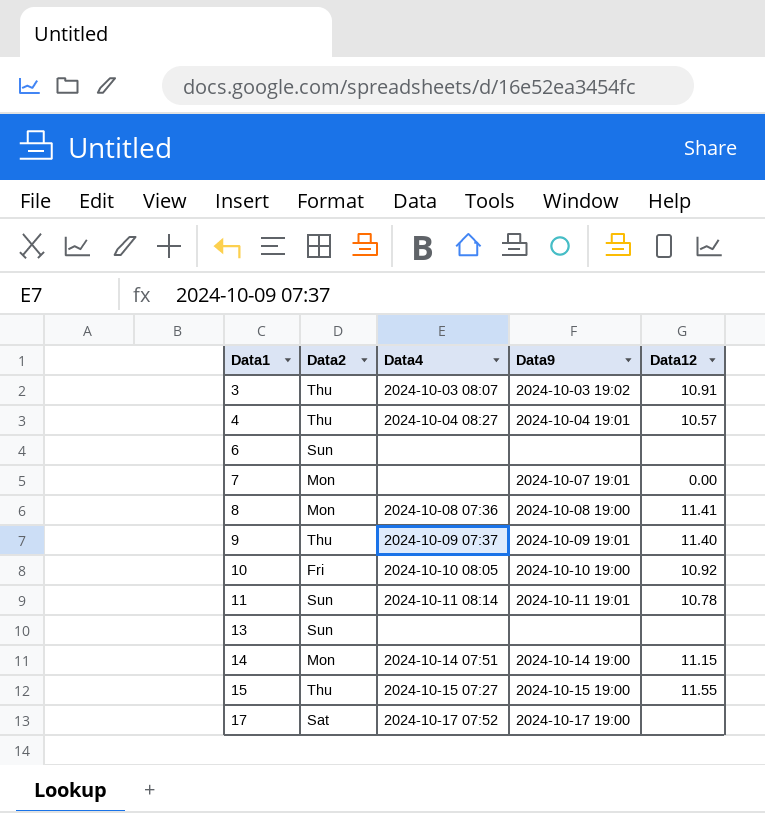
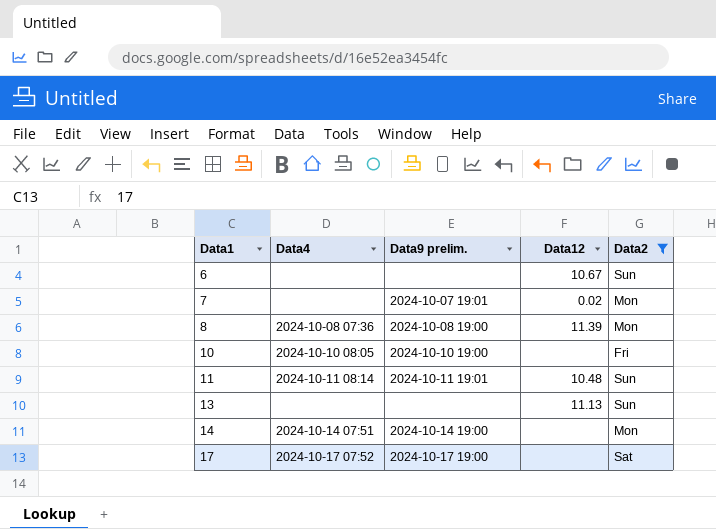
filter: none -> Data2 != Thu
column name: Data9 -> Data9 prelim.
column Data2 | position: 2 -> 5
6 | Data12: none -> 10.67
7 | Data12: 0.00 -> 0.02
8 | Data12: 11.41 -> 11.39
10 | Data12: 10.92 -> none
11 | Data12: 10.78 -> 10.48
13 | Data12: none -> 11.13
14 | Data12: 11.15 -> none

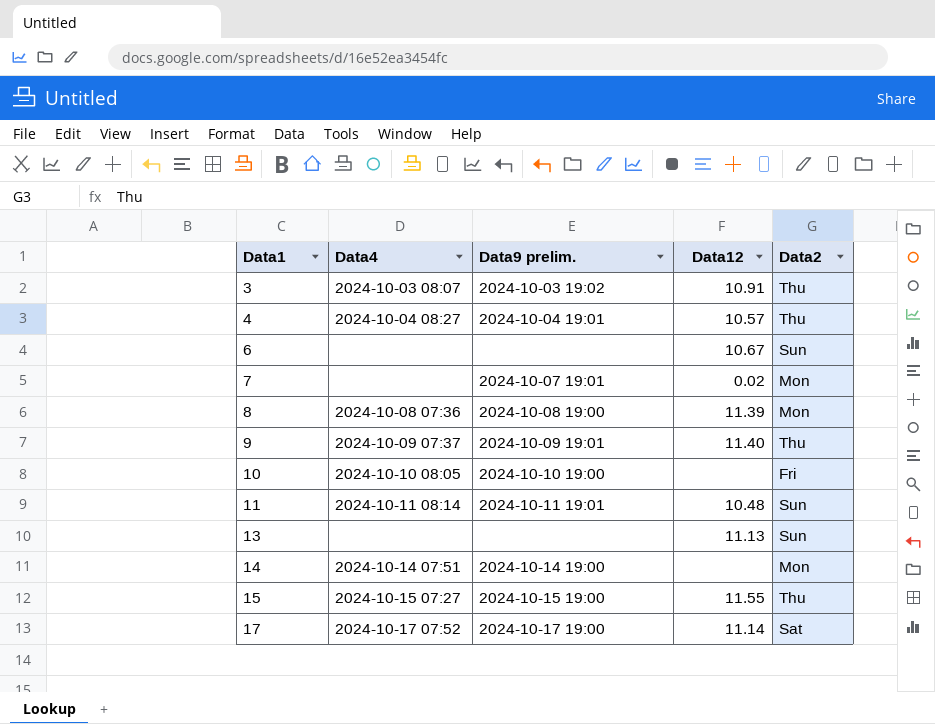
filter: Data2 != Thu -> none
17 | Data12: none -> 11.14

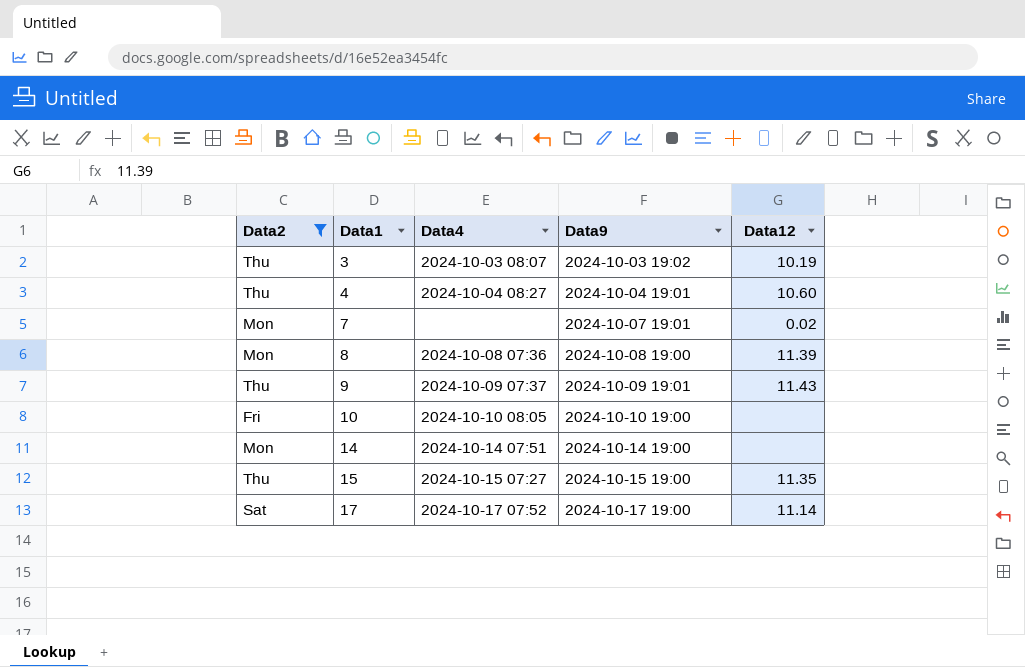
filter: none -> Data2 != Sun
column Data2 | position: 5 -> 1
column name: Data9 prelim. -> Data9
3 | Data12: 10.91 -> 10.19
4 | Data12: 10.57 -> 10.60
9 | Data12: 11.40 -> 11.43
15 | Data12: 11.55 -> 11.35

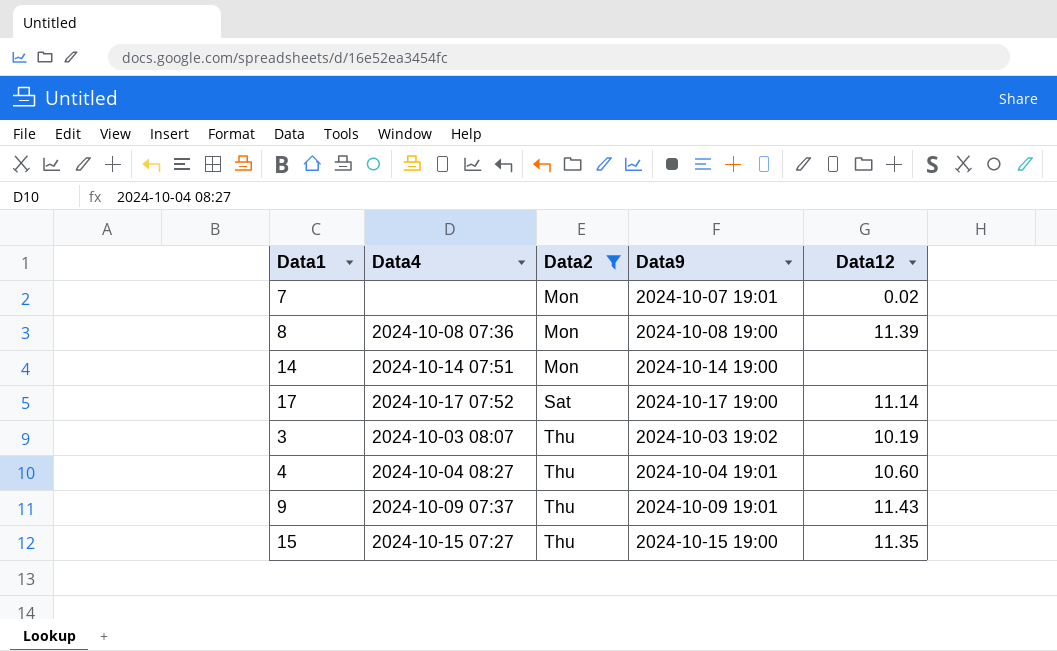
row order: Data1 ascending -> Data2 ascending
column Data2 | position: 1 -> 3
row 10: Fri | 2024-10-10 08:05 | 2024-10-10 19:00 | none -> none

